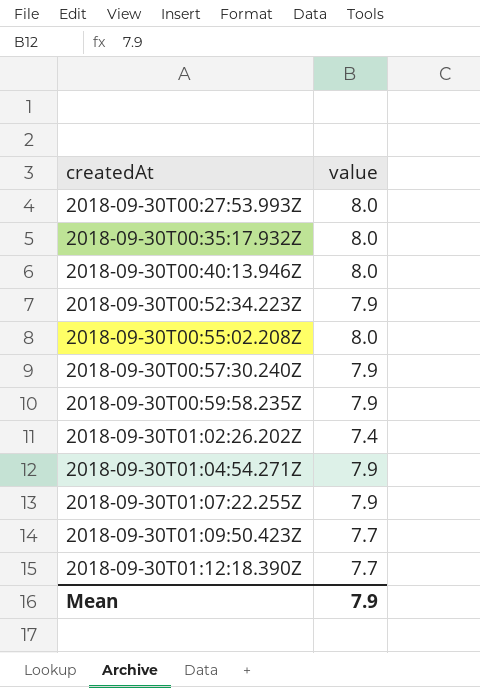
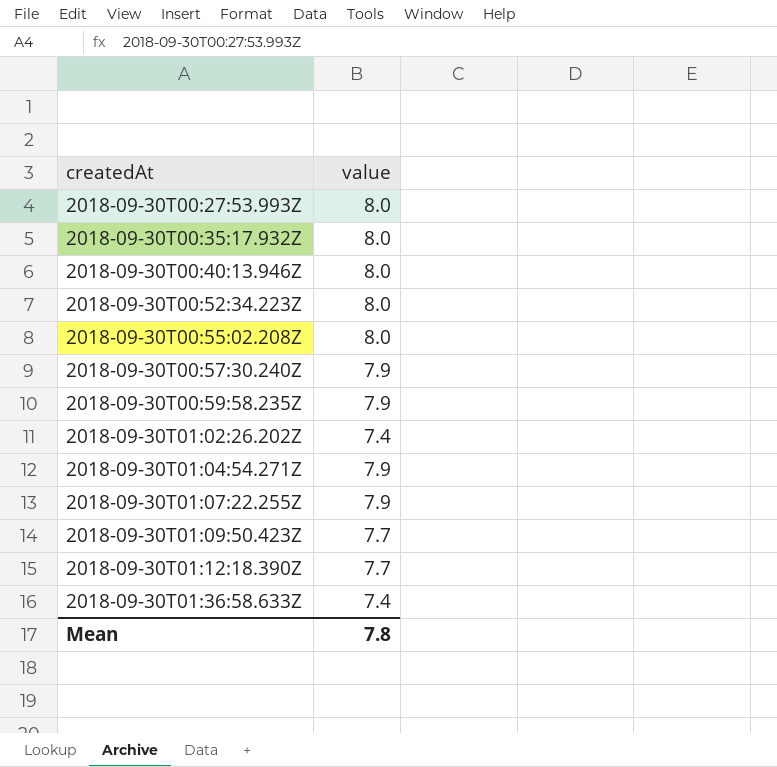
2018-09-30T00:52:34.223Z | value: 7.9 -> 8.0
row 2018-09-30T01:36:58.633Z: none -> 7.4
Mean | value: 7.9 -> 7.8

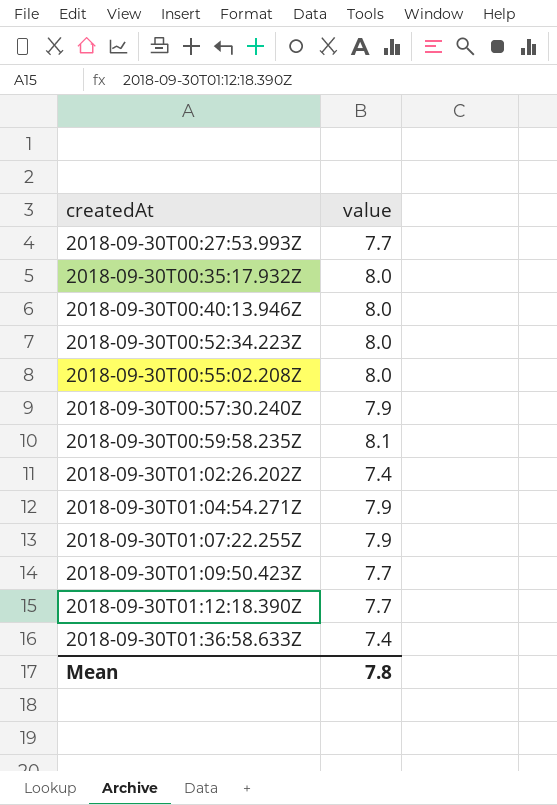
2018-09-30T00:27:53.993Z | value: 8.0 -> 7.7
2018-09-30T00:59:58.235Z | value: 7.9 -> 8.1

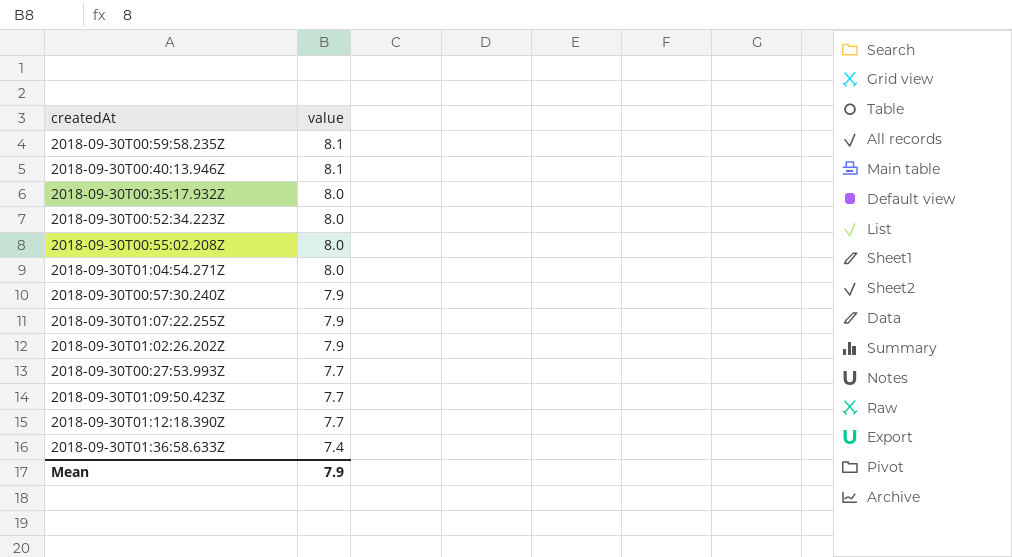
row order: createdAt ascending -> value descending
2018-09-30T00:40:13.946Z | value: 8.0 -> 8.1
2018-09-30T01:04:54.271Z | value: 7.9 -> 8.0
2018-09-30T01:02:26.202Z | value: 7.4 -> 7.9
Mean | value: 7.8 -> 7.9

